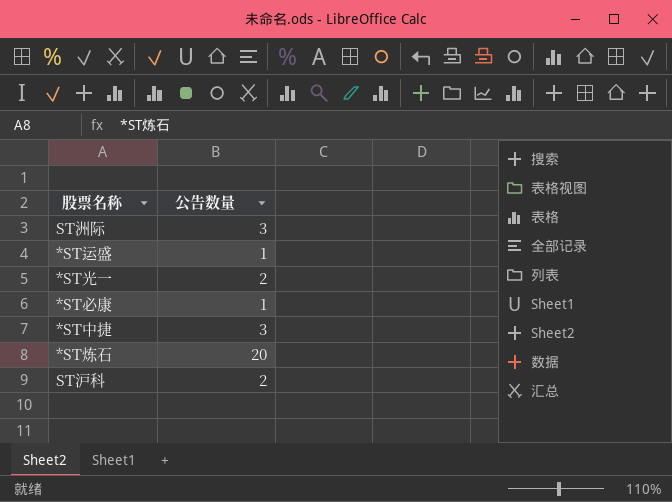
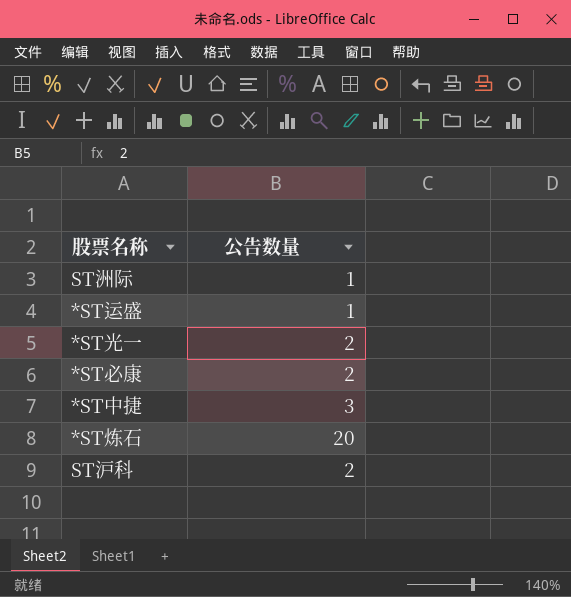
ST洲际 | 公告数量: 3 -> 1
*ST必康 | 公告数量: 1 -> 2

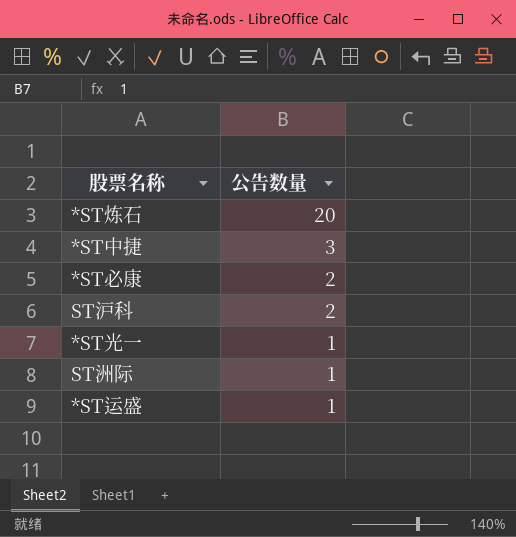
row order: none -> 公告数量 descending
*ST光一 | 公告数量: 2 -> 1

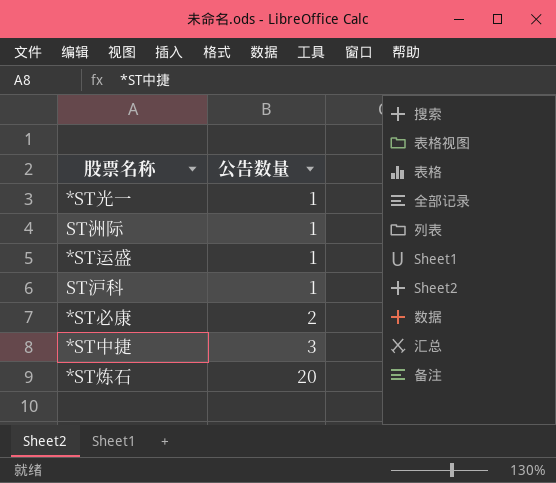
row order: 公告数量 descending -> 公告数量 ascending
ST沪科 | 公告数量: 2 -> 1

